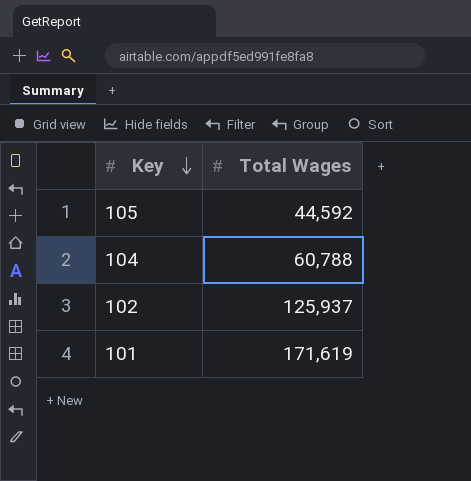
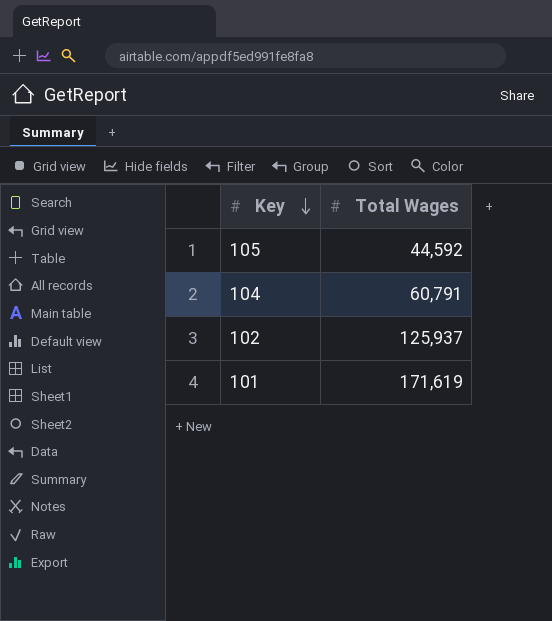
104 | Total Wages: 60,788 -> 60,791

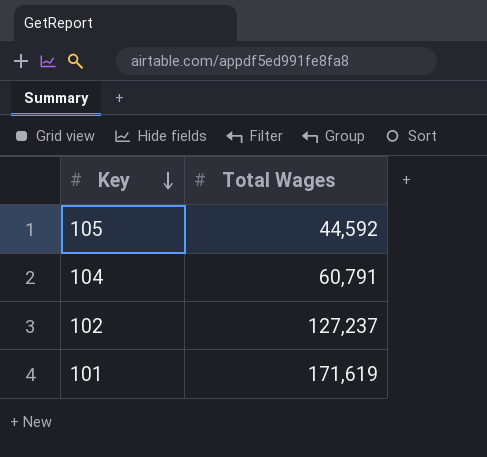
102 | Total Wages: 125,937 -> 127,237

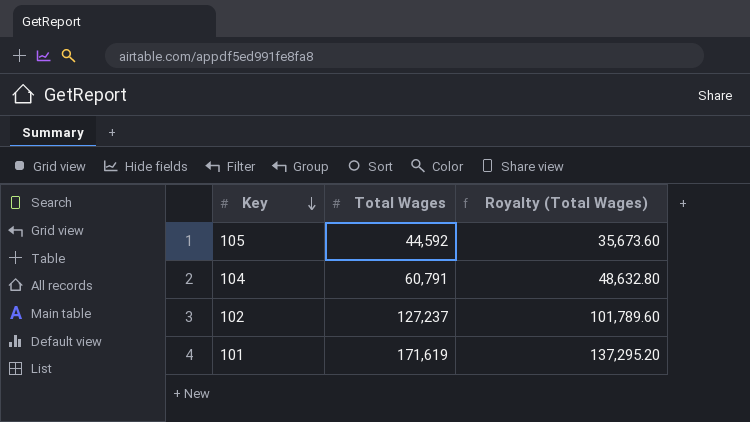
column Royalty (Total Wages) | formula: none -> [Total Wages] * 0.8

